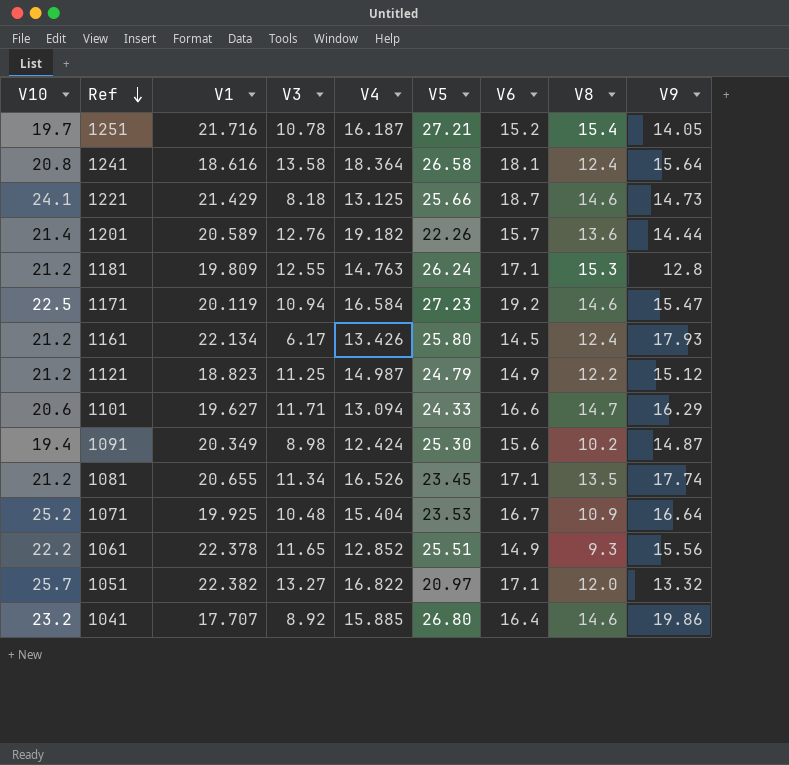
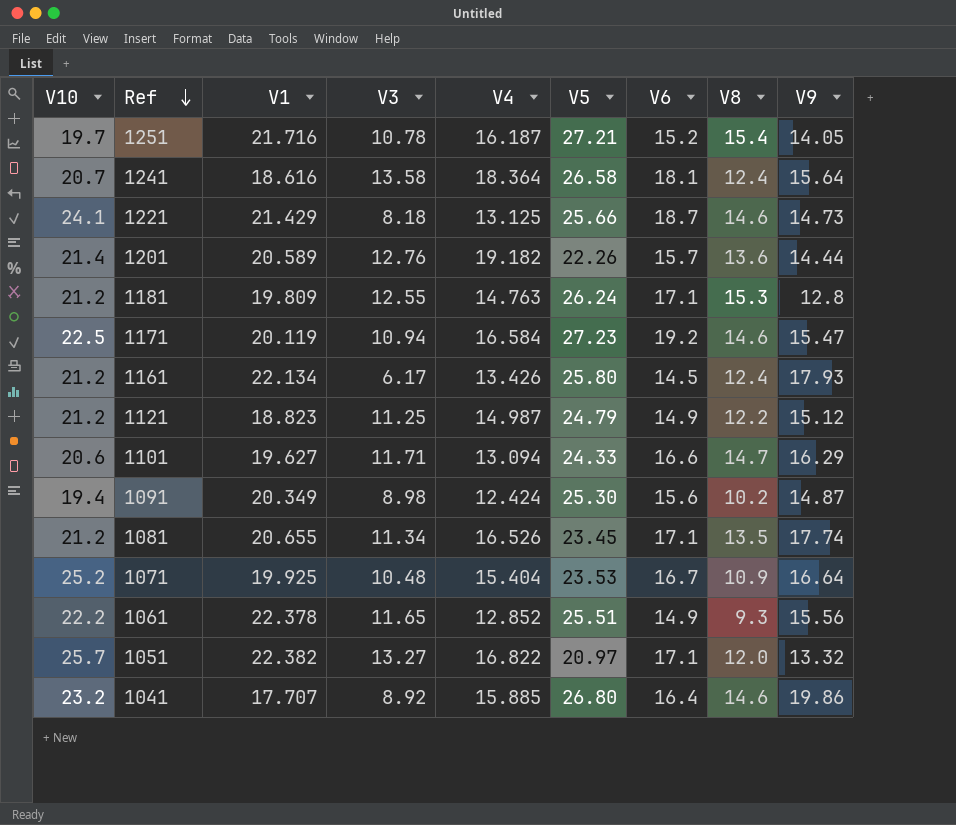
1241 | V10: 20.8 -> 20.7

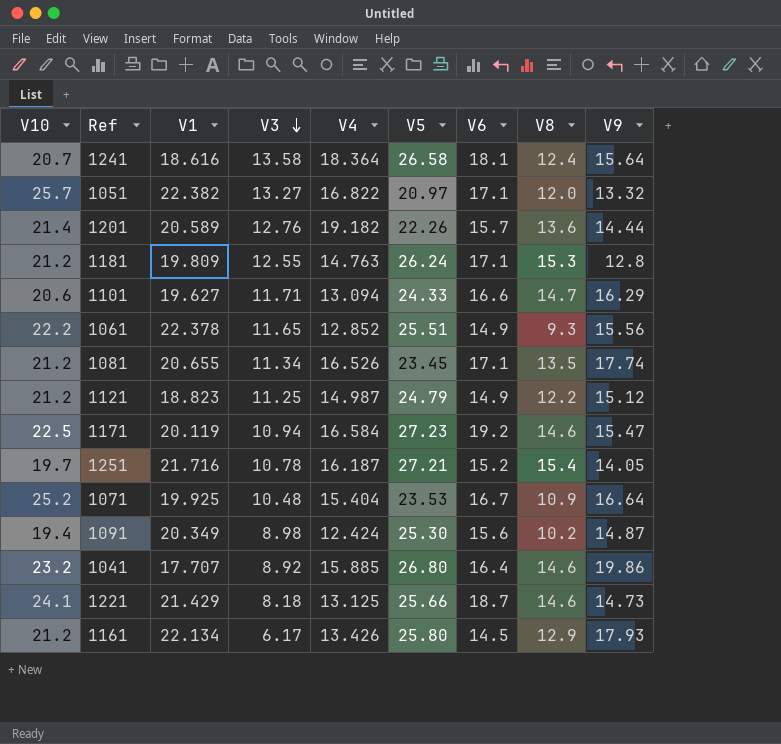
row order: Ref descending -> V3 descending
1161 | V8: 12.4 -> 12.9

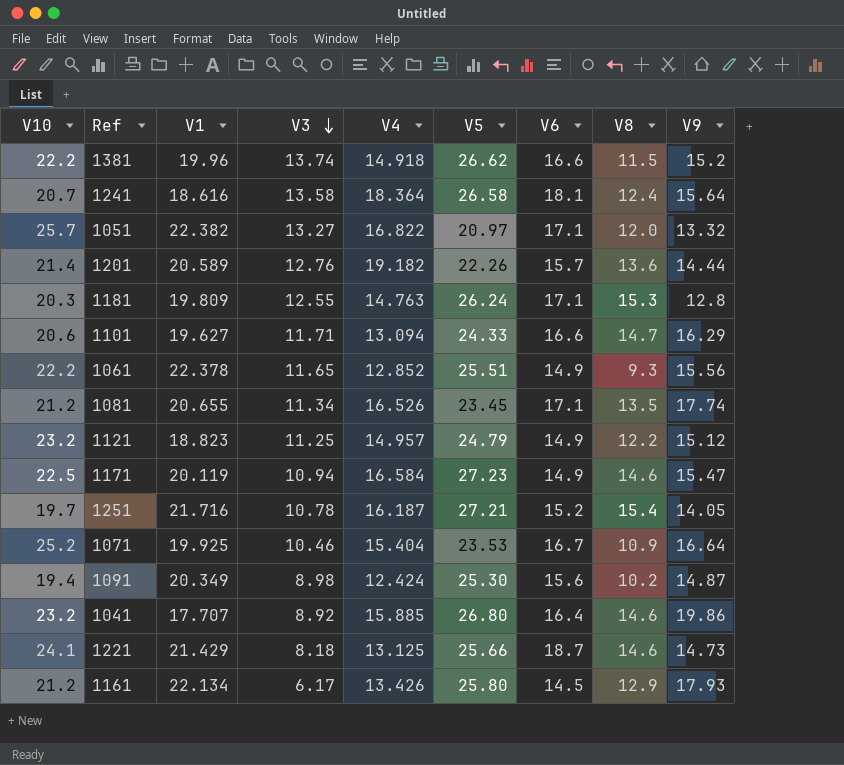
row 1381: none -> 22.2 | 19.96 | 13.74 | 14.918 | 26.62 | 16.6 | 11.5 | 15.2
1181 | V10: 21.2 -> 20.3
1121 | V10: 21.2 -> 23.2
1121 | V4: 14.987 -> 14.957
1171 | V6: 19.2 -> 14.9
1071 | V3: 10.48 -> 10.46

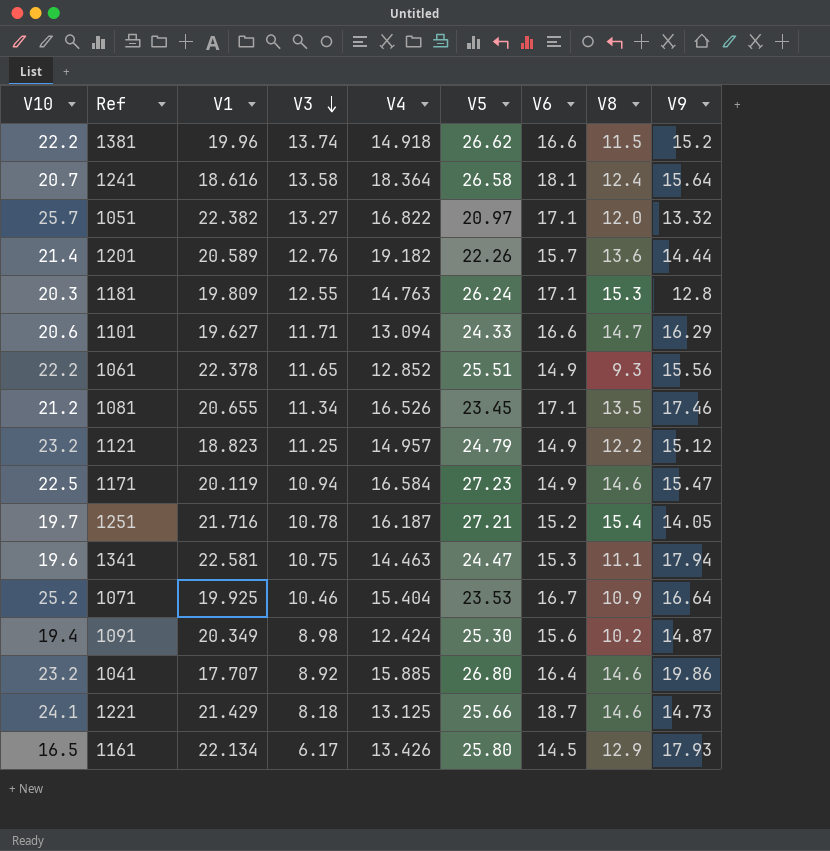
1081 | V9: 17.74 -> 17.46
row 1341: none -> 19.6 | 22.581 | 10.75 | 14.463 | 24.47 | 15.3 | 11.1 | 17.94
1161 | V10: 21.2 -> 16.5

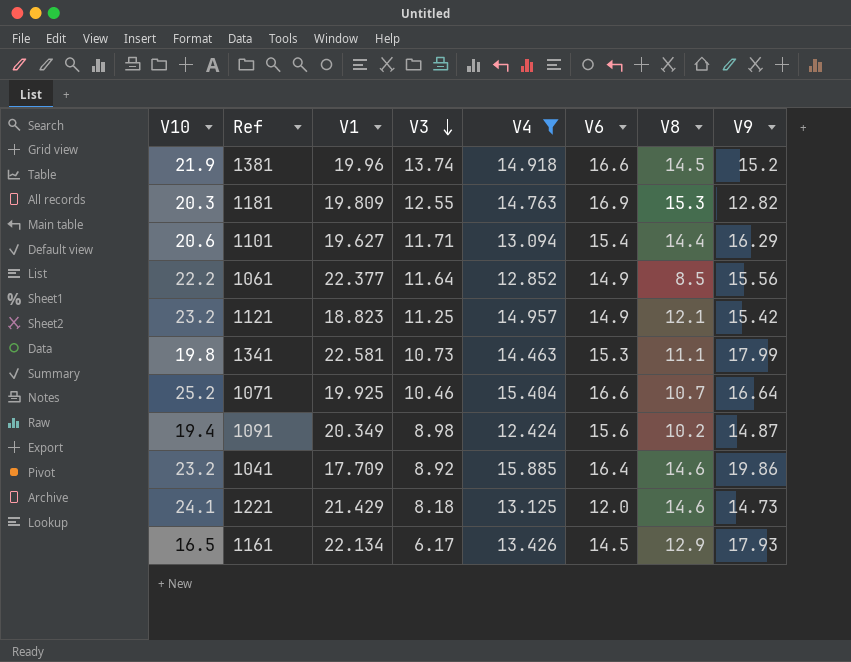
filter: none -> V4 <= 15.885
column V5 | position: 6 -> none
1381 | V10: 22.2 -> 21.9
1381 | V8: 11.5 -> 14.5
1181 | V6: 17.1 -> 16.9
1181 | V9: 12.8 -> 12.82
1101 | V6: 16.6 -> 15.4
1101 | V8: 14.7 -> 14.4
1061 | V1: 22.378 -> 22.377
1061 | V3: 11.65 -> 11.64
1061 | V8: 9.3 -> 8.5
1121 | V8: 12.2 -> 12.1
1121 | V9: 15.12 -> 15.42
1341 | V10: 19.6 -> 19.8
1341 | V3: 10.75 -> 10.73
1341 | V9: 17.94 -> 17.99
1071 | V6: 16.7 -> 16.6
1071 | V8: 10.9 -> 10.7
1041 | V1: 17.707 -> 17.709
1221 | V6: 18.7 -> 12.0

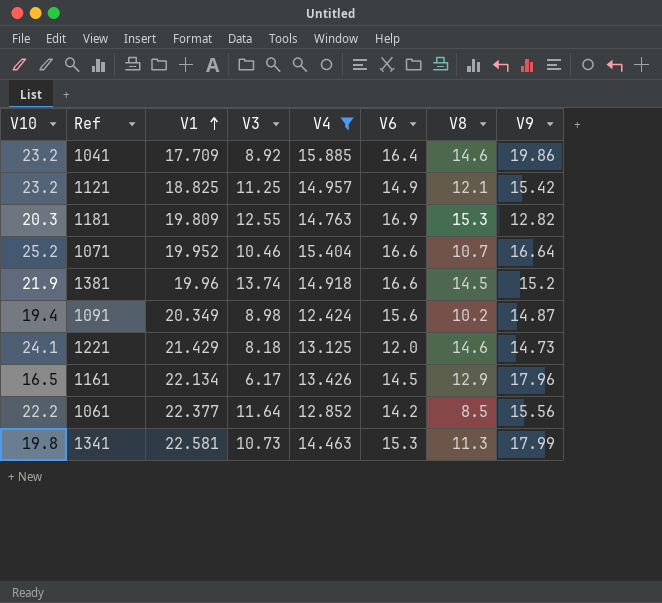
row order: V3 descending -> V1 ascending
row 1101: 20.6 | 19.627 | 11.71 | 13.094 | 15.4 | 14.4 | 16.29 -> none
1121 | V1: 18.823 -> 18.825
1071 | V1: 19.925 -> 19.952
1161 | V9: 17.93 -> 17.96
1061 | V6: 14.9 -> 14.2
1341 | V8: 11.1 -> 11.3

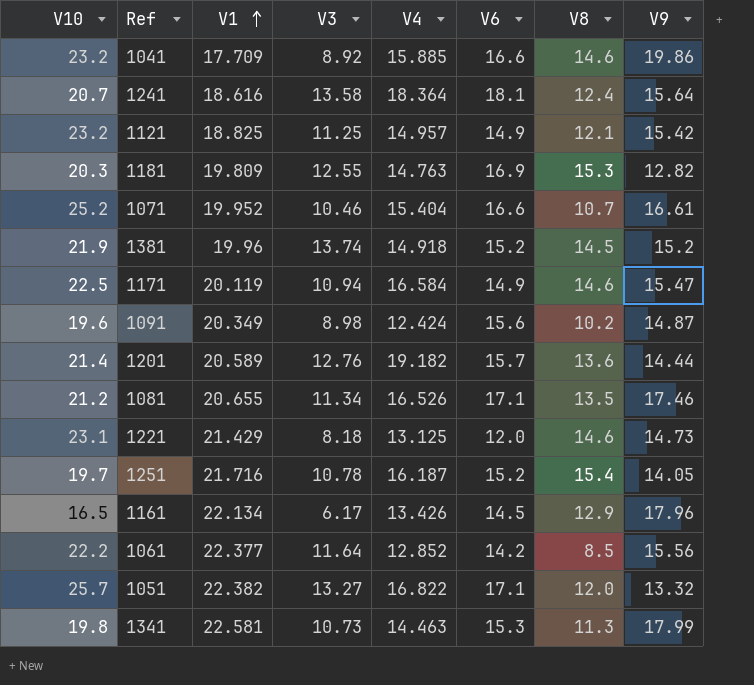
filter: V4 <= 15.885 -> none
1041 | V6: 16.4 -> 16.6
1071 | V9: 16.64 -> 16.61
1381 | V6: 16.6 -> 15.2
1091 | V10: 19.4 -> 19.6
1221 | V10: 24.1 -> 23.1

